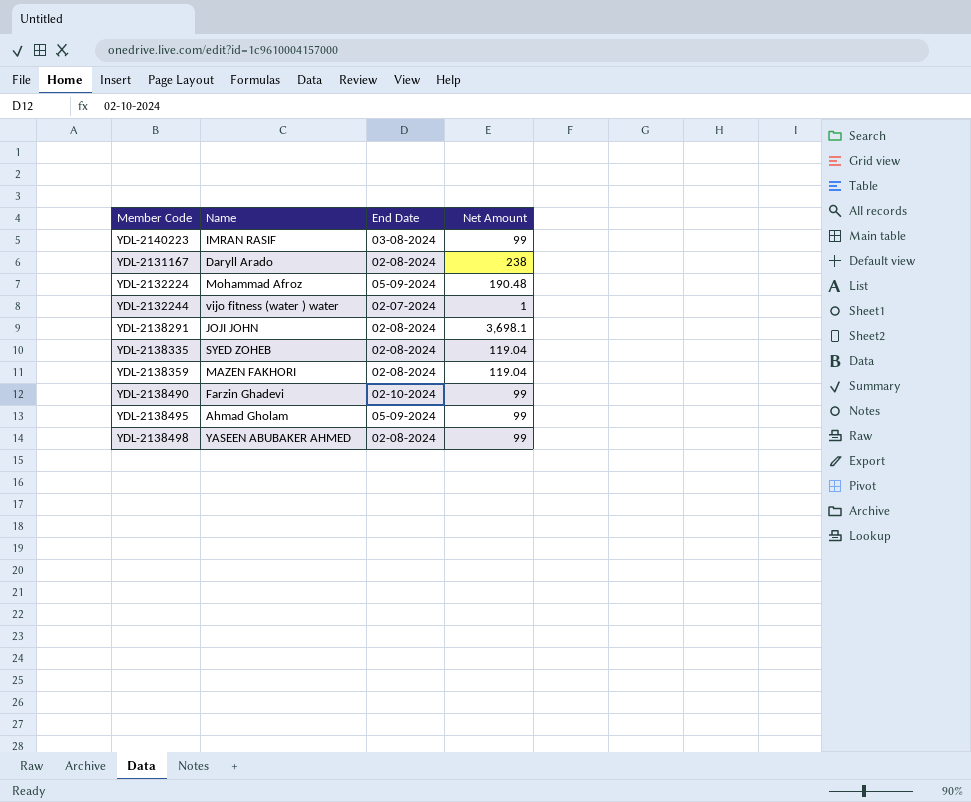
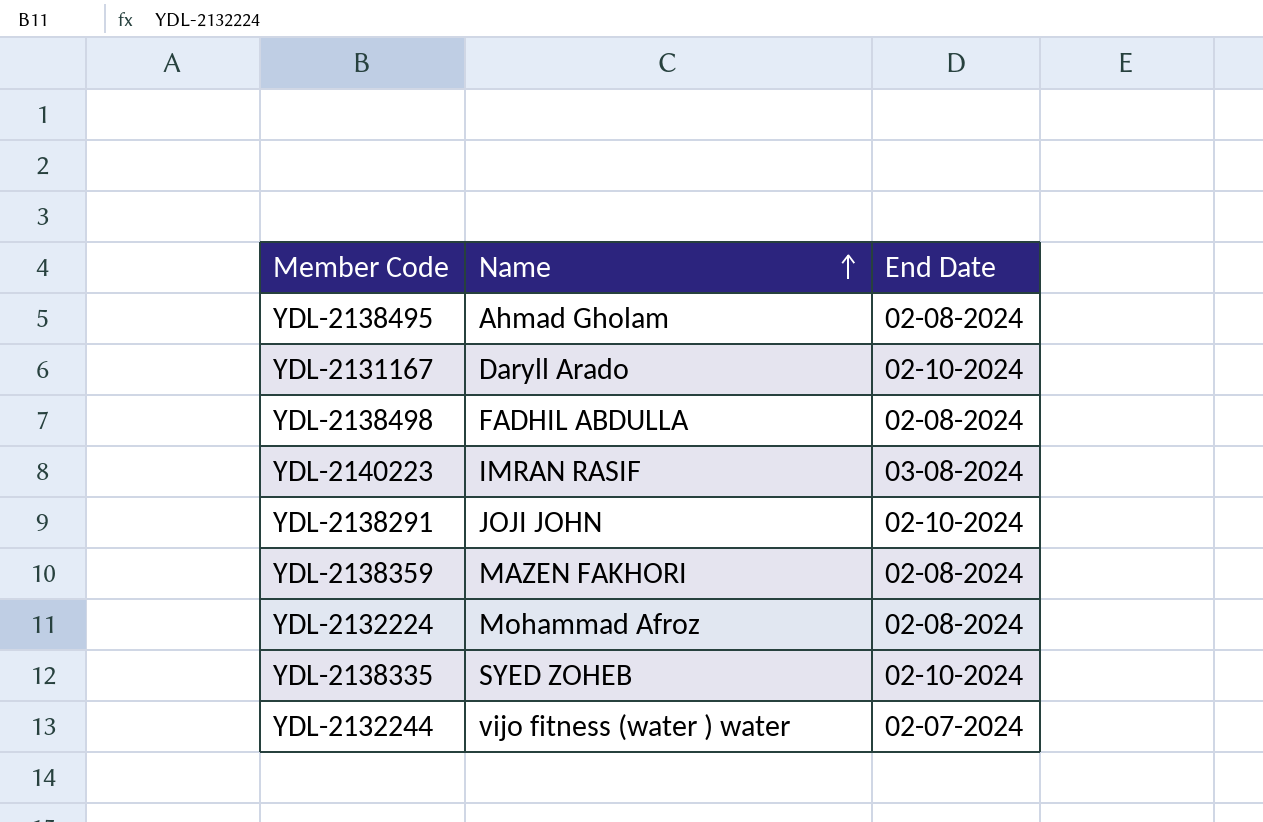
row order: none -> Name ascending
column Net Amount | position: 4 -> none
row YDL-2138490: Farzin Ghadevi | 02-10-2024 | 99 -> none
YDL-2138495 | End Date: 05-09-2024 -> 02-08-2024
YDL-2131167 | End Date: 02-08-2024 -> 02-10-2024
YDL-2138498 | Name: YASEEN ABUBAKER AHMED -> FADHIL ABDULLA
YDL-2138291 | End Date: 02-08-2024 -> 02-10-2024
YDL-2132224 | End Date: 05-09-2024 -> 02-08-2024
YDL-2138335 | End Date: 02-08-2024 -> 02-10-2024

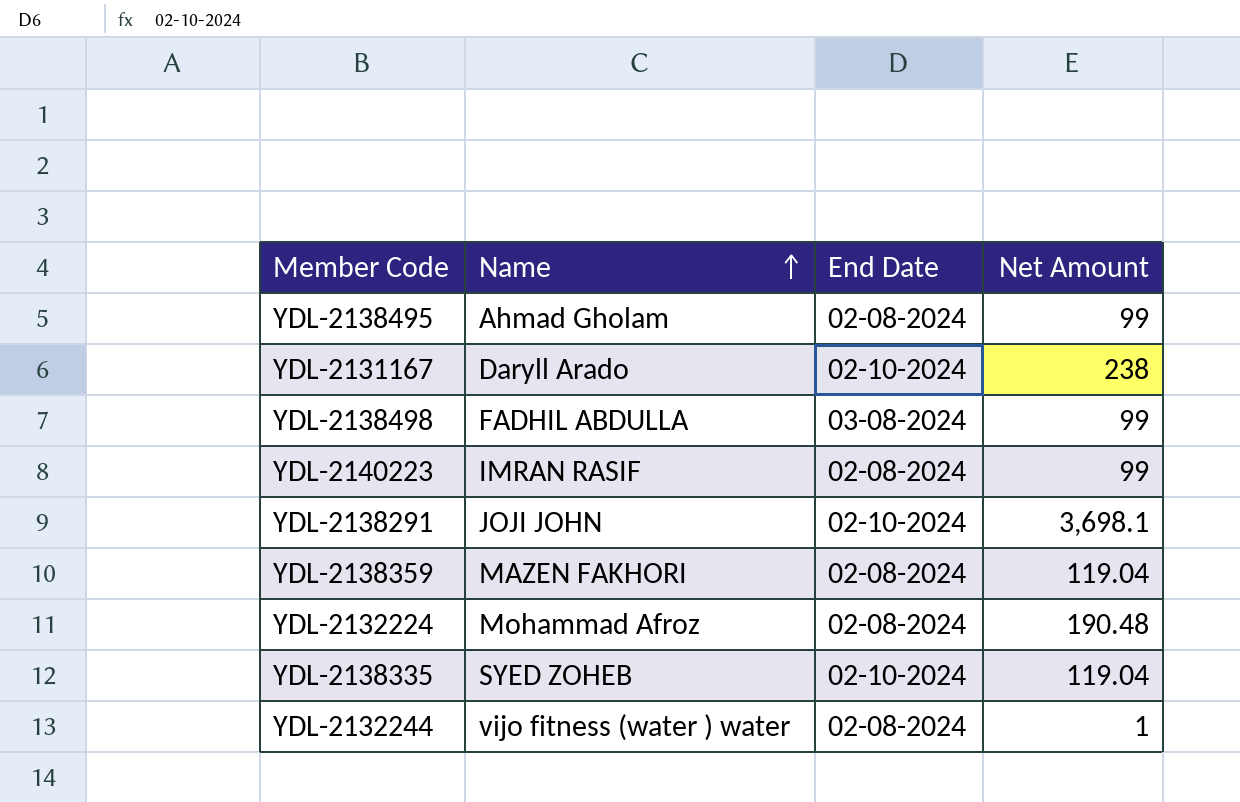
column Net Amount | position: none -> 4
YDL-2138498 | End Date: 02-08-2024 -> 03-08-2024
YDL-2140223 | End Date: 03-08-2024 -> 02-08-2024
YDL-2132244 | End Date: 02-07-2024 -> 02-08-2024

